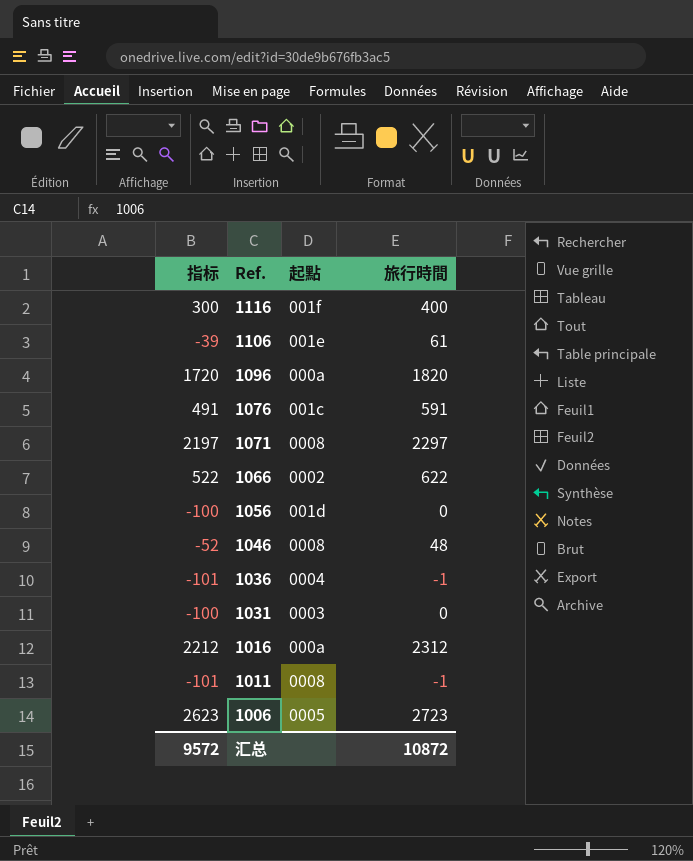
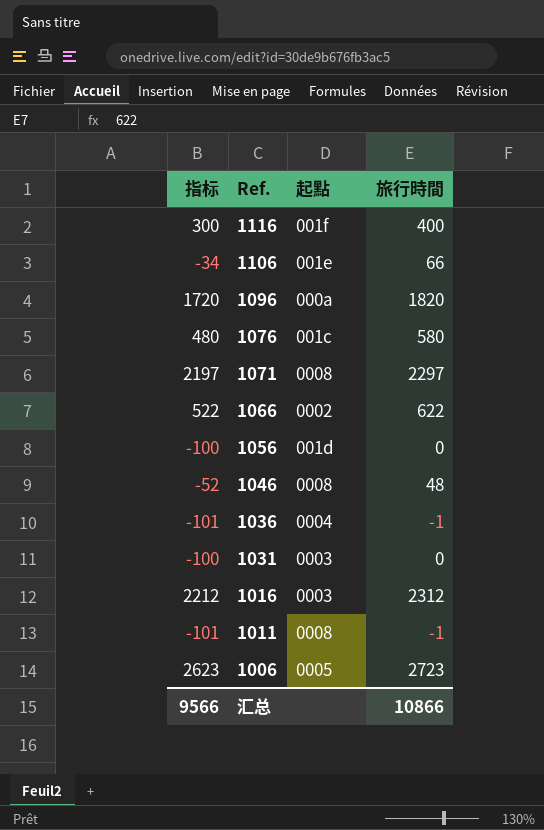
1106 | 指标: -39 -> -34
1106 | 旅行時間: 61 -> 66
1076 | 指标: 491 -> 480
1076 | 旅行時間: 591 -> 580
1016 | 起點: 000a -> 0003
汇总 | 指标: 9572 -> 9566
汇总 | 旅行時間: 10872 -> 10866

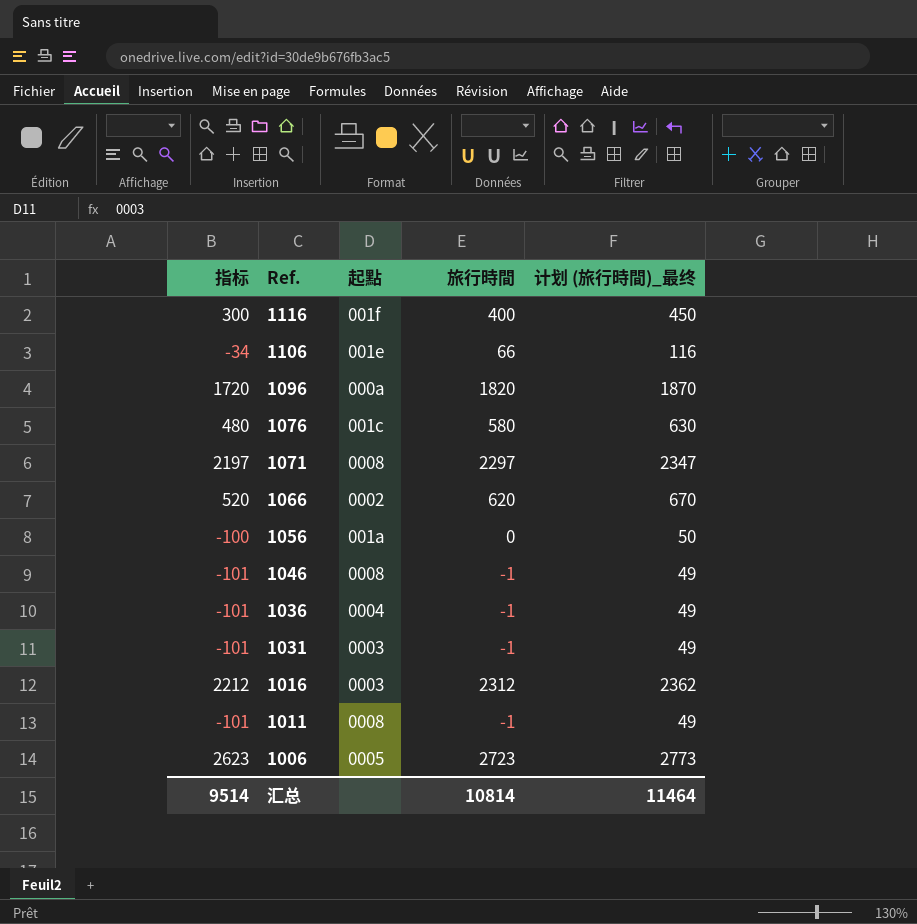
column 计划 (旅行時間)_最终 | formula: none -> [旅行時間] + 50
1066 | 指标: 522 -> 520
1066 | 旅行時間: 622 -> 620
1056 | 起點: 001d -> 001a
1046 | 指标: -52 -> -101
1046 | 旅行時間: 48 -> -1
1031 | 指标: -100 -> -101
1031 | 旅行時間: 0 -> -1
汇总 | 指标: 9566 -> 9514
汇总 | 旅行時間: 10866 -> 10814

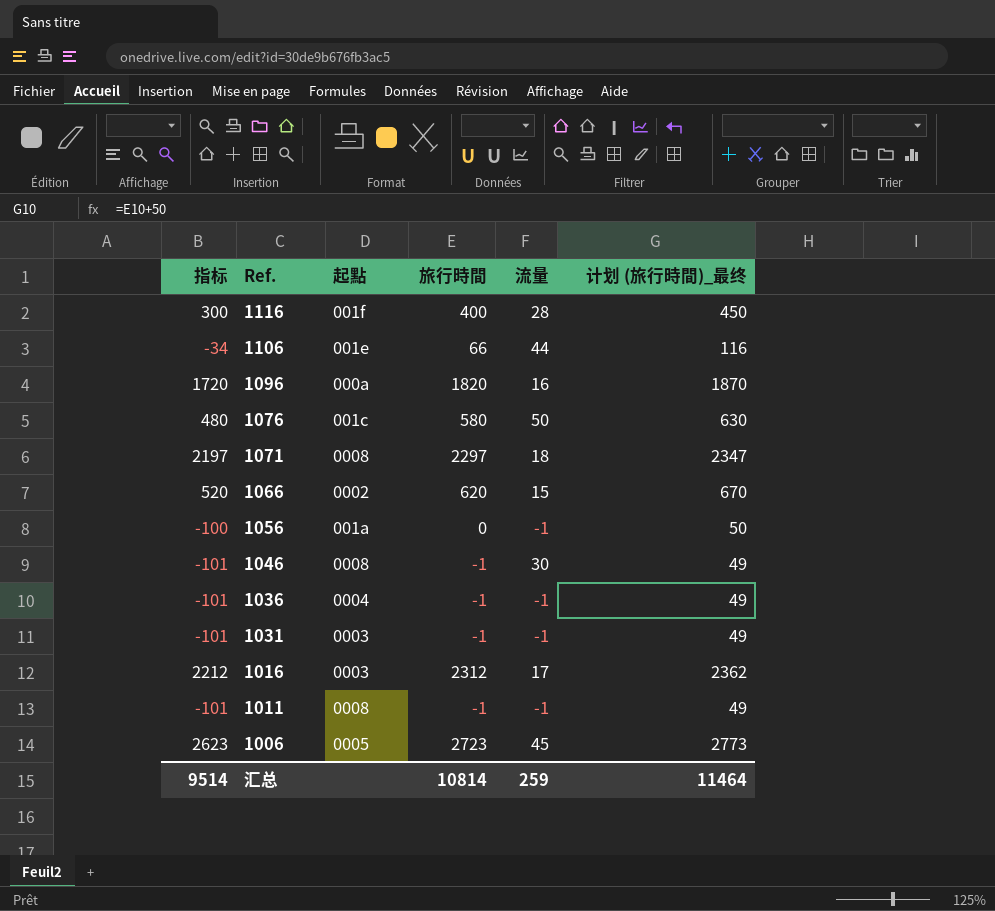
column 流量 | position: none -> 5

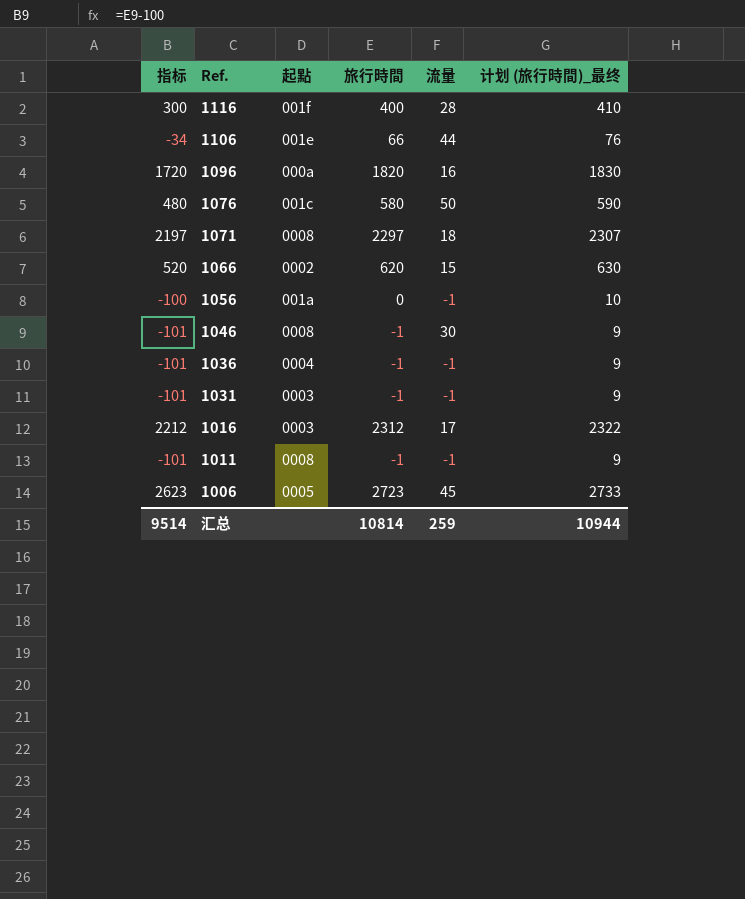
column 计划 (旅行時間)_最终 | formula: [旅行時間] + 50 -> [旅行時間] + 10
汇总 | 计划 (旅行時間)_最终: 11464 -> 10944

